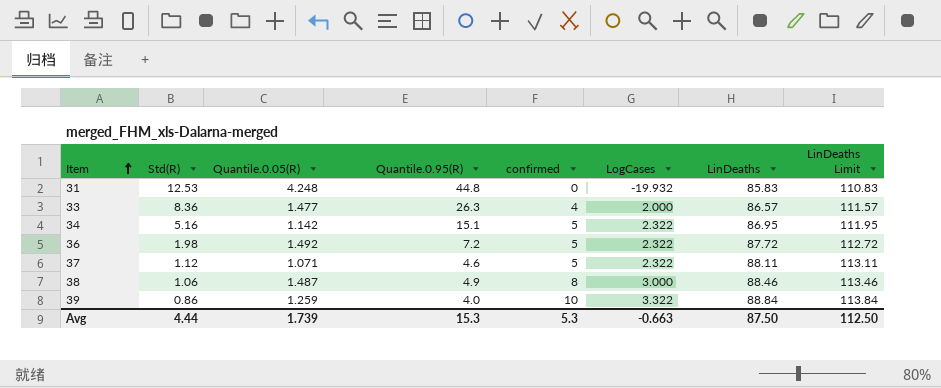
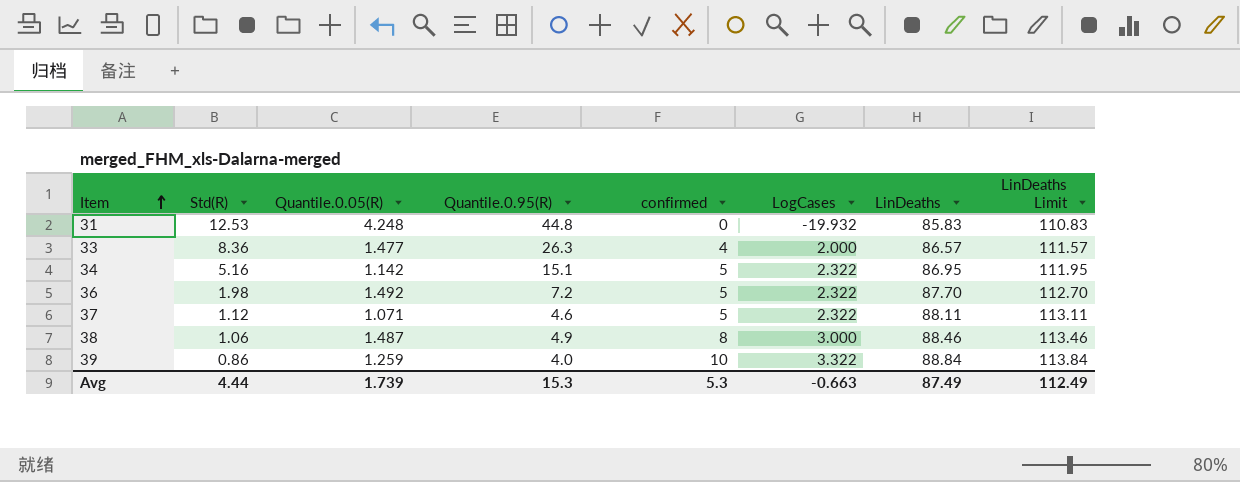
36 | LinDeaths: 87.72 -> 87.70
36 | LinDeaths Limit: 112.72 -> 112.70
Avg | LinDeaths: 87.50 -> 87.49
Avg | LinDeaths Limit: 112.50 -> 112.49

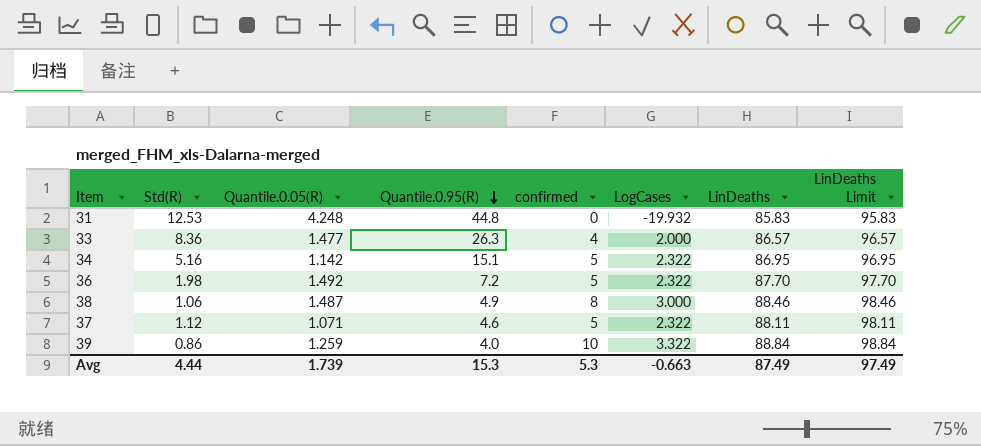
row order: Item ascending -> Quantile.0.95(R) descending
column LinDeaths Limit | formula: [LinDeaths] + 25 -> [LinDeaths] + 10
Avg | LinDeaths Limit: 112.49 -> 97.49

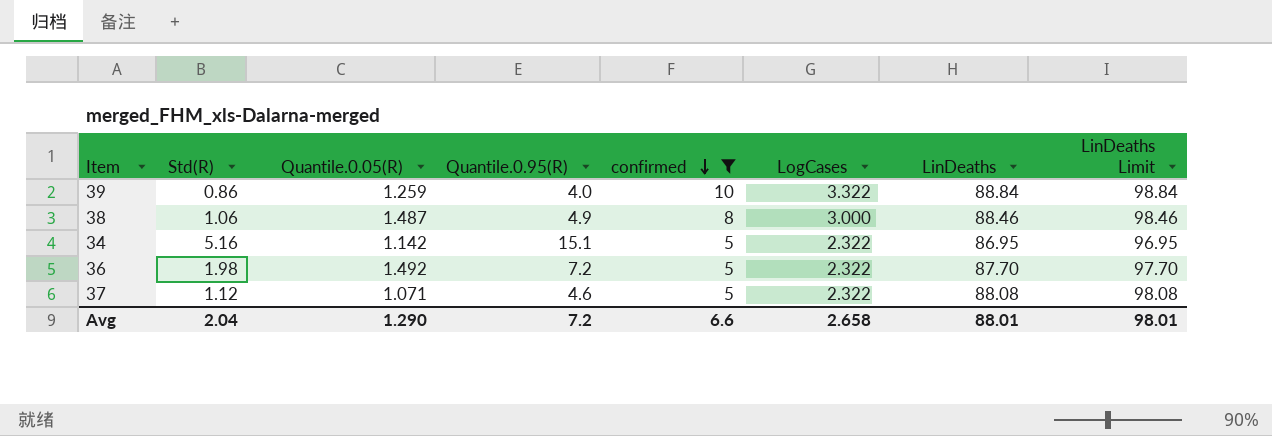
filter: none -> confirmed >= 5
row order: Quantile.0.95(R) descending -> confirmed descending
37 | LinDeaths: 88.11 -> 88.08
37 | LinDeaths Limit: 98.11 -> 98.08
Avg | Std(R): 4.44 -> 2.04
Avg | Quantile.0.05(R): 1.739 -> 1.290
Avg | Quantile.0.95(R): 15.3 -> 7.2
Avg | confirmed: 5.3 -> 6.6
Avg | LogCases: -0.663 -> 2.658
Avg | LinDeaths: 87.49 -> 88.01
Avg | LinDeaths Limit: 97.49 -> 98.01

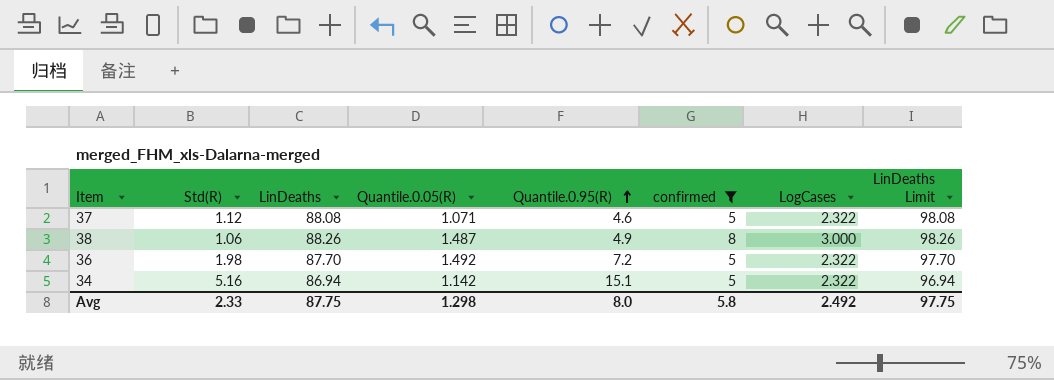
row order: confirmed descending -> Quantile.0.95(R) ascending
column LinDeaths | position: 7 -> 3
row 39: 0.86 | 1.259 | 4.0 | 10 | 3.322 | 88.84 | 98.84 -> none
38 | LinDeaths: 88.46 -> 88.26
38 | LinDeaths Limit: 98.46 -> 98.26
34 | LinDeaths: 86.95 -> 86.94
34 | LinDeaths Limit: 96.95 -> 96.94
Avg | Std(R): 2.04 -> 2.33
Avg | LinDeaths: 88.01 -> 87.75
Avg | Quantile.0.05(R): 1.290 -> 1.298
Avg | Quantile.0.95(R): 7.2 -> 8.0
Avg | confirmed: 6.6 -> 5.8
Avg | LogCases: 2.658 -> 2.492
Avg | LinDeaths Limit: 98.01 -> 97.75

